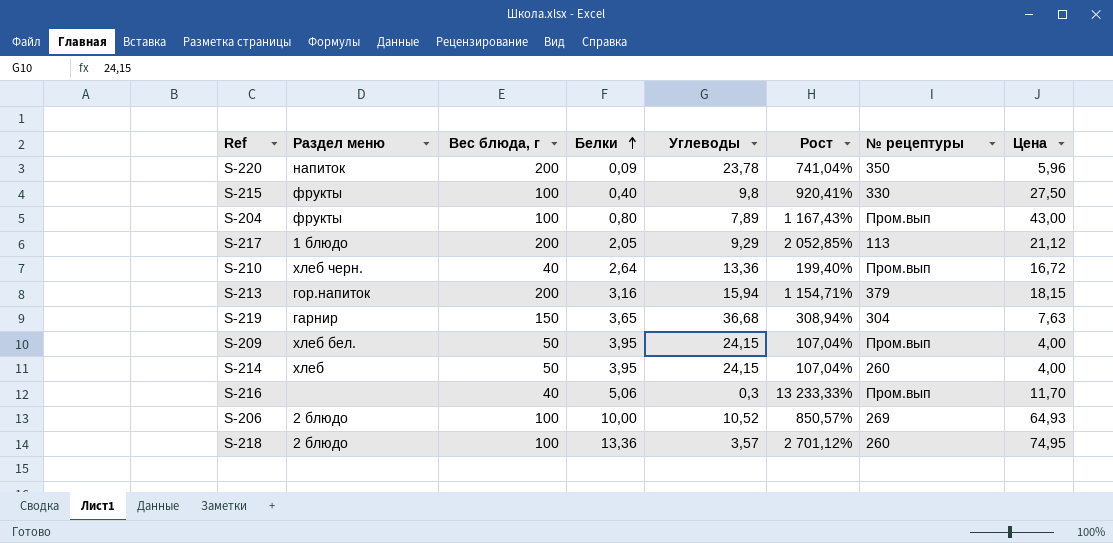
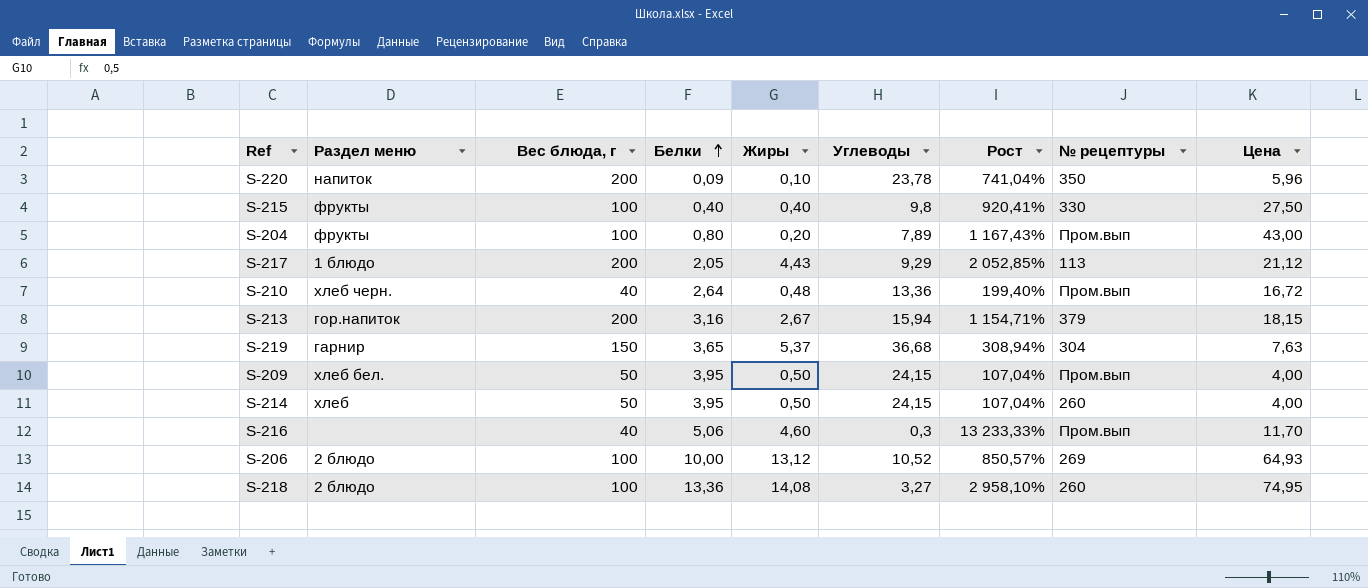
column Жиры | position: none -> 5
S-218 | Углеводы: 3,57 -> 3,27
S-218 | Рост: 2 701,12% -> 2 958,10%

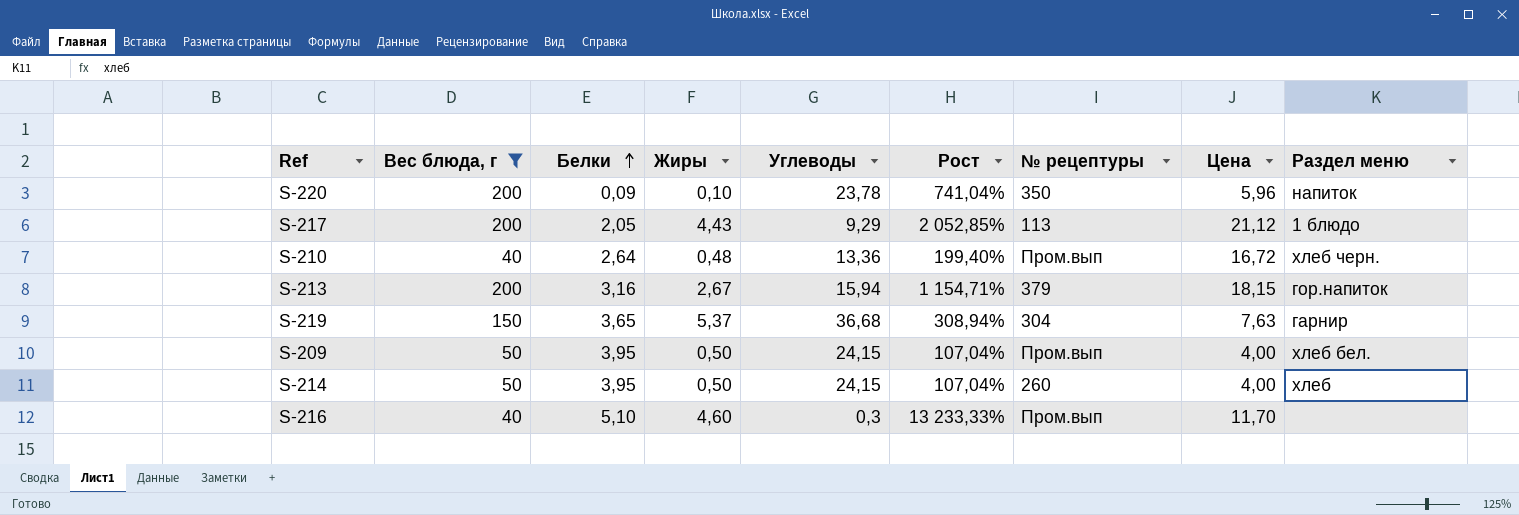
filter: none -> Вес блюда, г != 100
column Раздел меню | position: 2 -> 9
S-216 | Белки: 5,06 -> 5,10

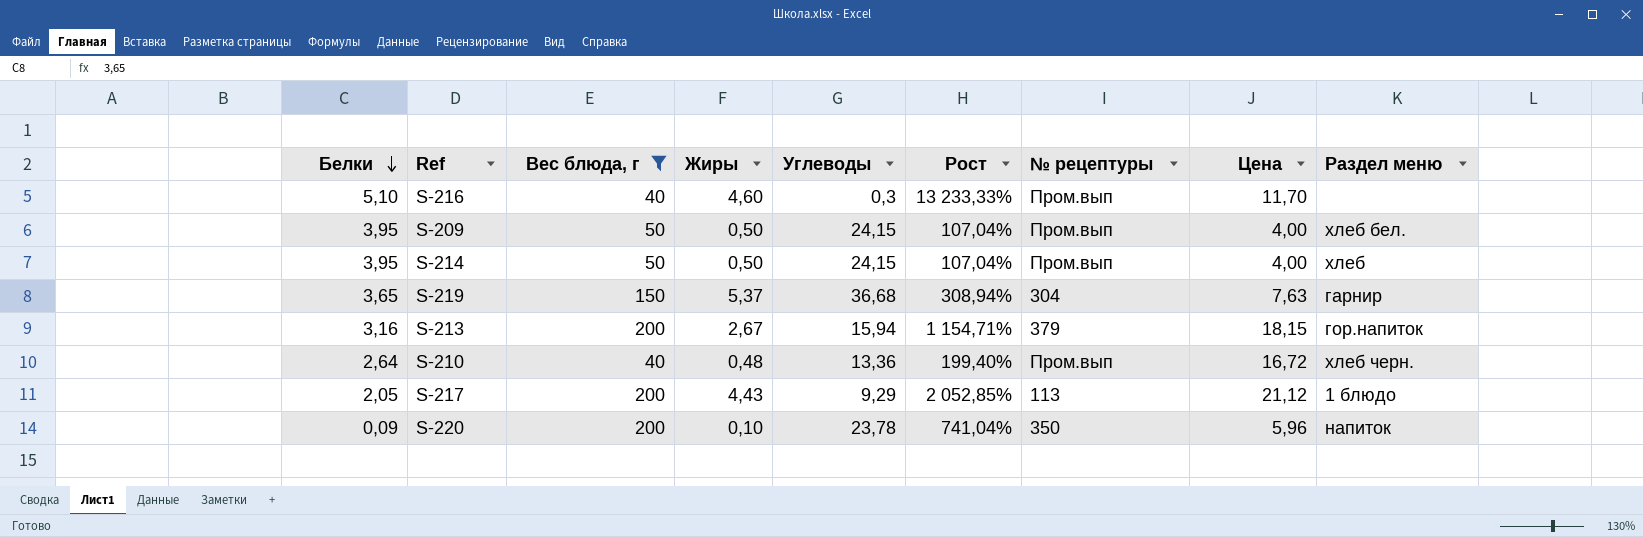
row order: Белки ascending -> Белки descending
column Белки | position: 3 -> 1
S-214 | № рецептуры: 260 -> Пром.вып

